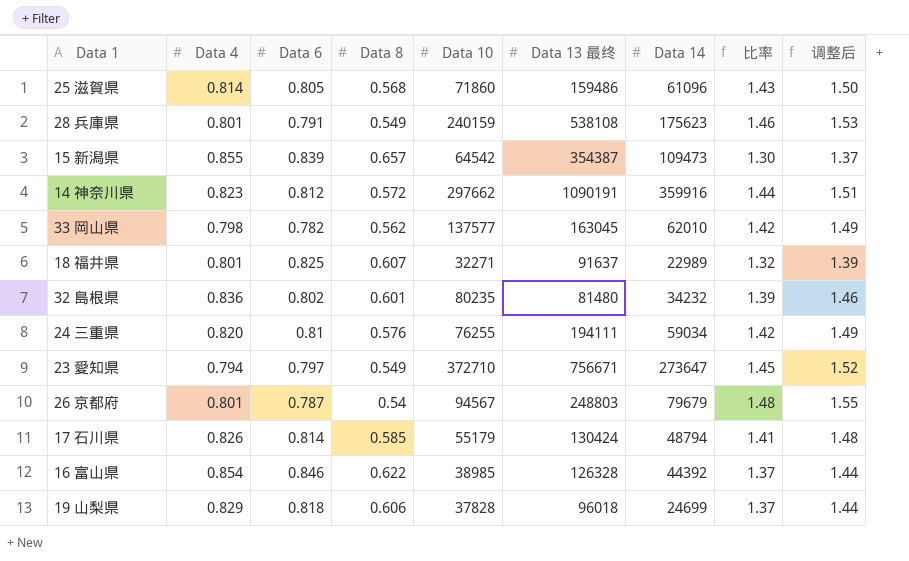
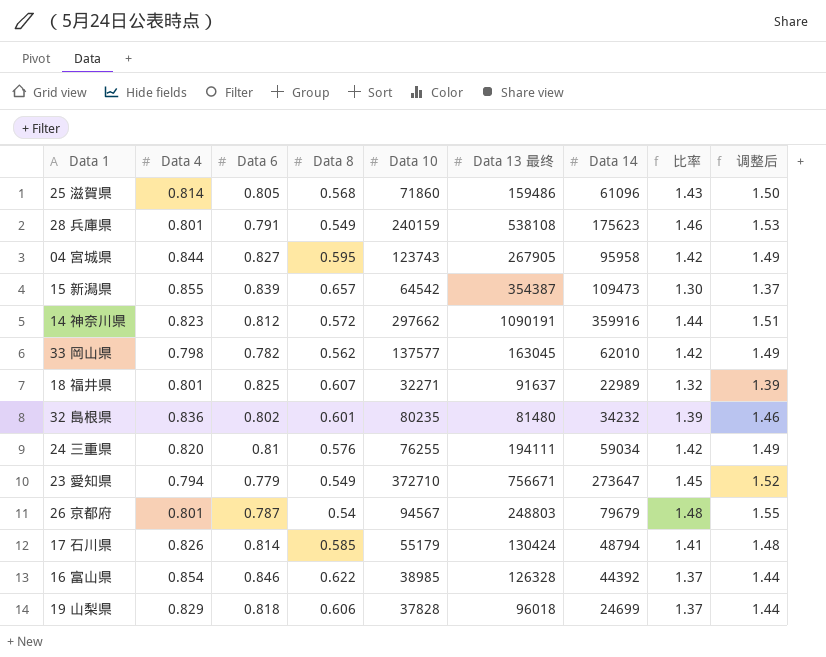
row 04 宮城県: none -> 0.844 | 0.827 | 0.595 | 123743 | 267905 | 95958 | 1.42 | 1.49
23 愛知県 | Data 6: 0.797 -> 0.779

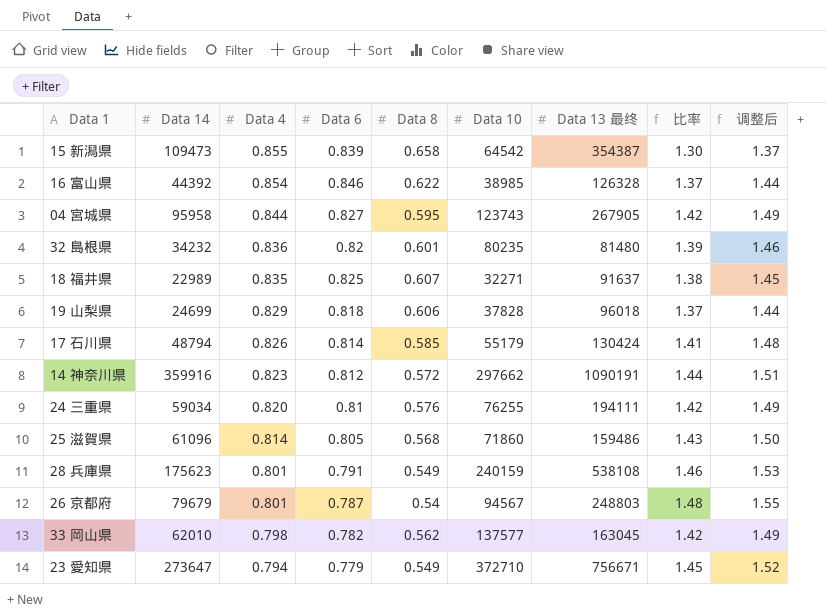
row order: none -> Data 4 descending
column Data 14 | position: 7 -> 2
15 新潟県 | Data 8: 0.657 -> 0.658
32 島根県 | Data 6: 0.802 -> 0.82
18 福井県 | Data 4: 0.801 -> 0.835
18 福井県 | 比率: 1.32 -> 1.38
18 福井県 | 调整后: 1.39 -> 1.45

